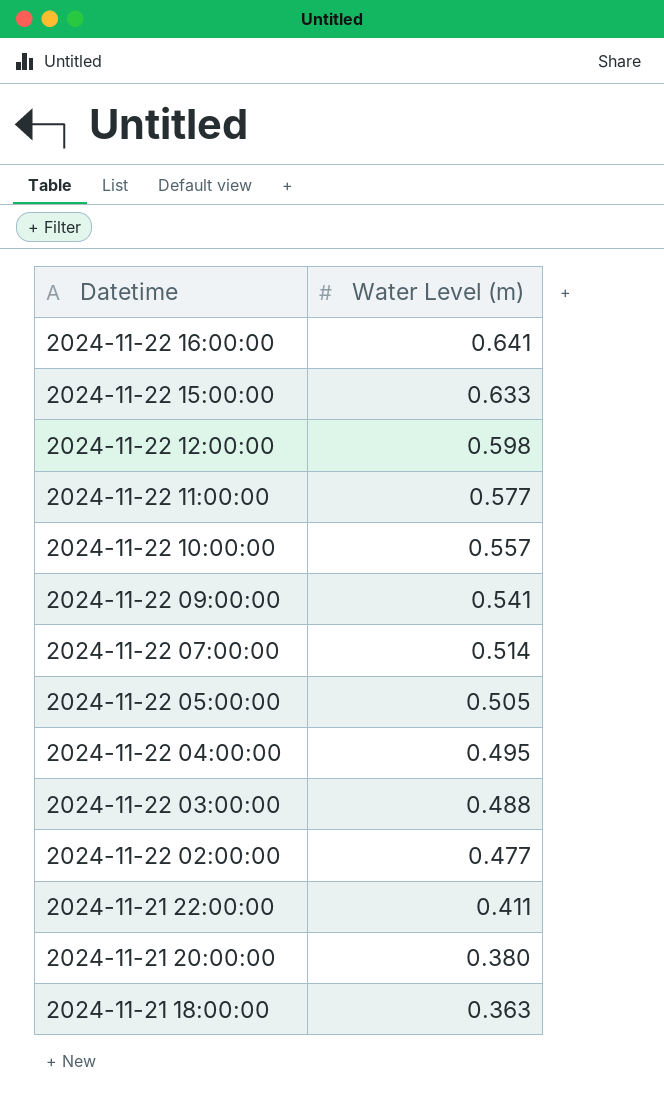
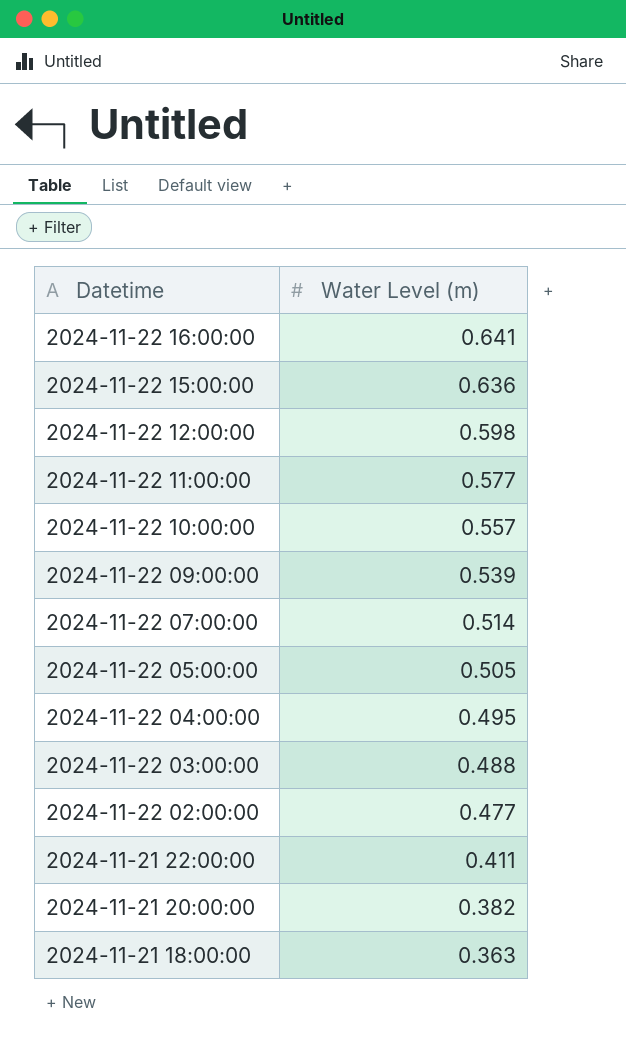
2024-11-22 15:00:00 | Water Level (m): 0.633 -> 0.636
2024-11-22 09:00:00 | Water Level (m): 0.541 -> 0.539
2024-11-21 20:00:00 | Water Level (m): 0.380 -> 0.382

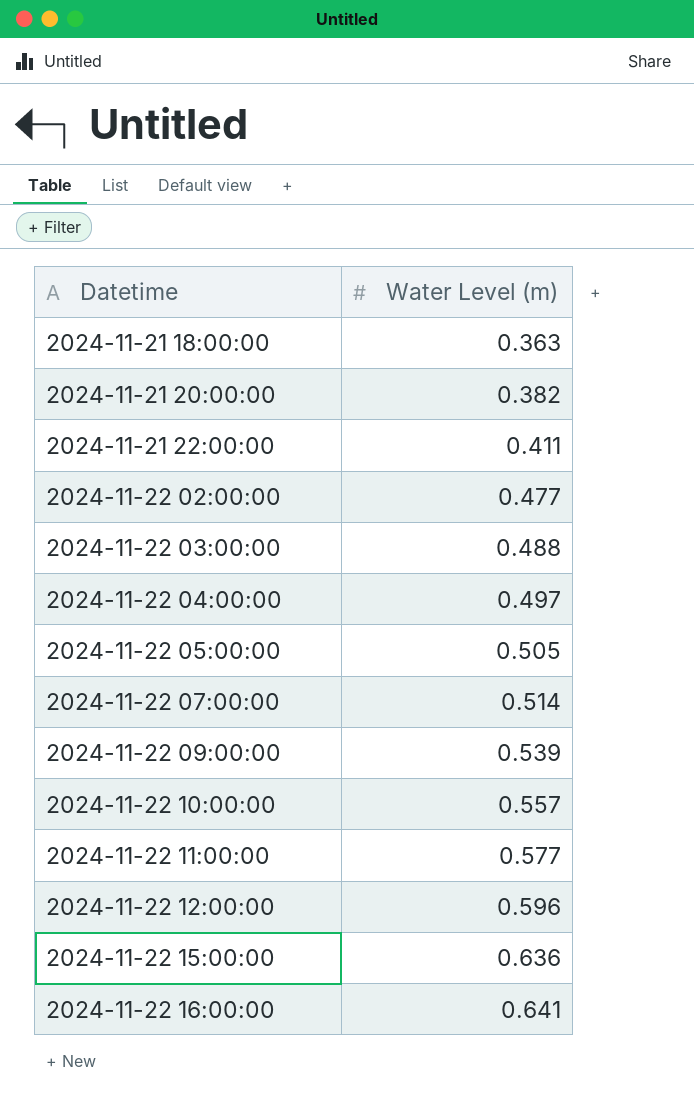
row order: Datetime descending -> Datetime ascending
2024-11-22 04:00:00 | Water Level (m): 0.495 -> 0.497
2024-11-22 12:00:00 | Water Level (m): 0.598 -> 0.596

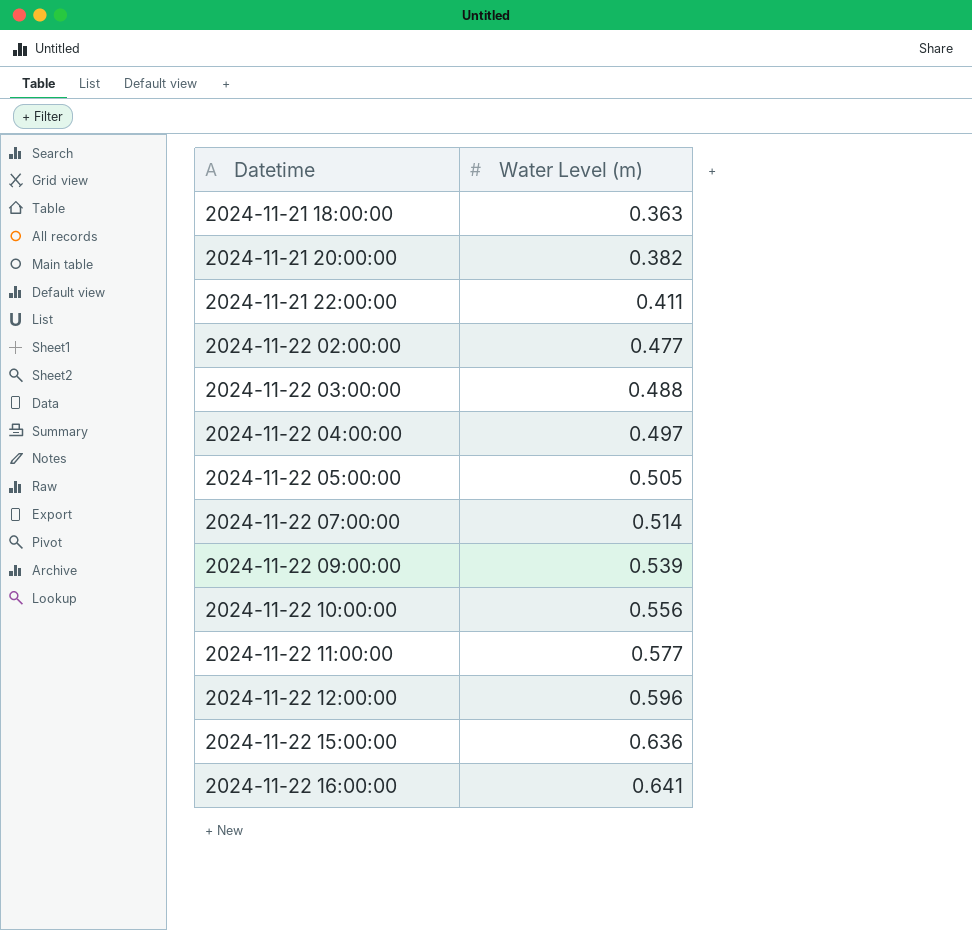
2024-11-22 10:00:00 | Water Level (m): 0.557 -> 0.556

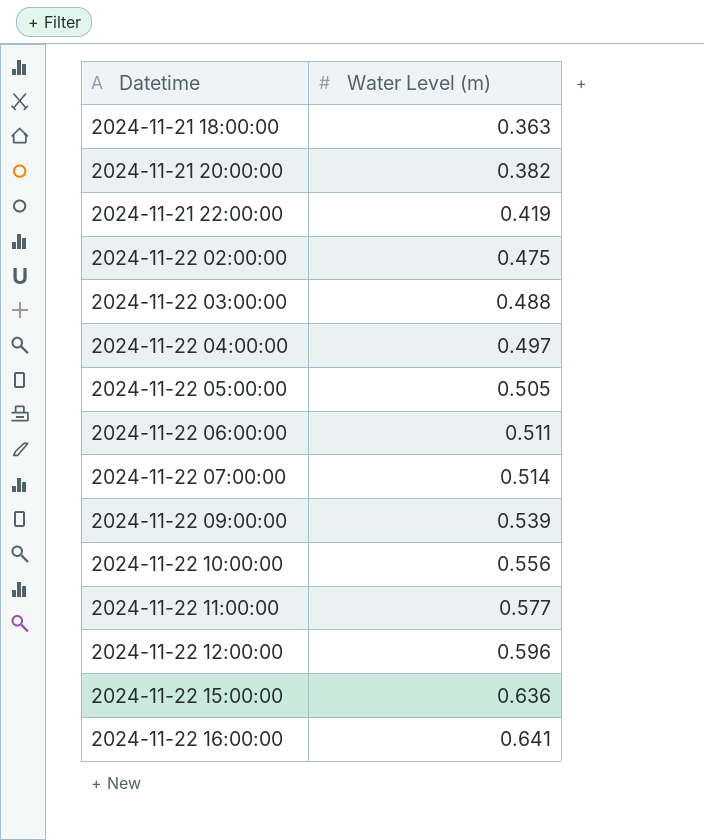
2024-11-21 22:00:00 | Water Level (m): 0.411 -> 0.419
2024-11-22 02:00:00 | Water Level (m): 0.477 -> 0.475
row 2024-11-22 06:00:00: none -> 0.511

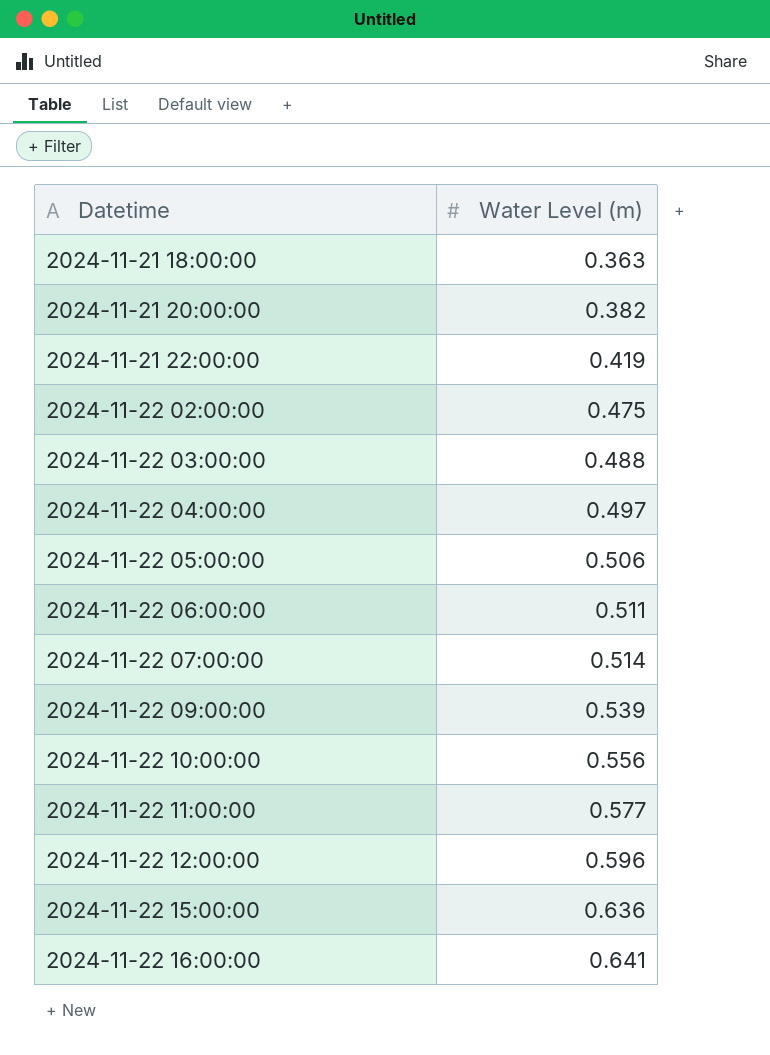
2024-11-22 05:00:00 | Water Level (m): 0.505 -> 0.506

